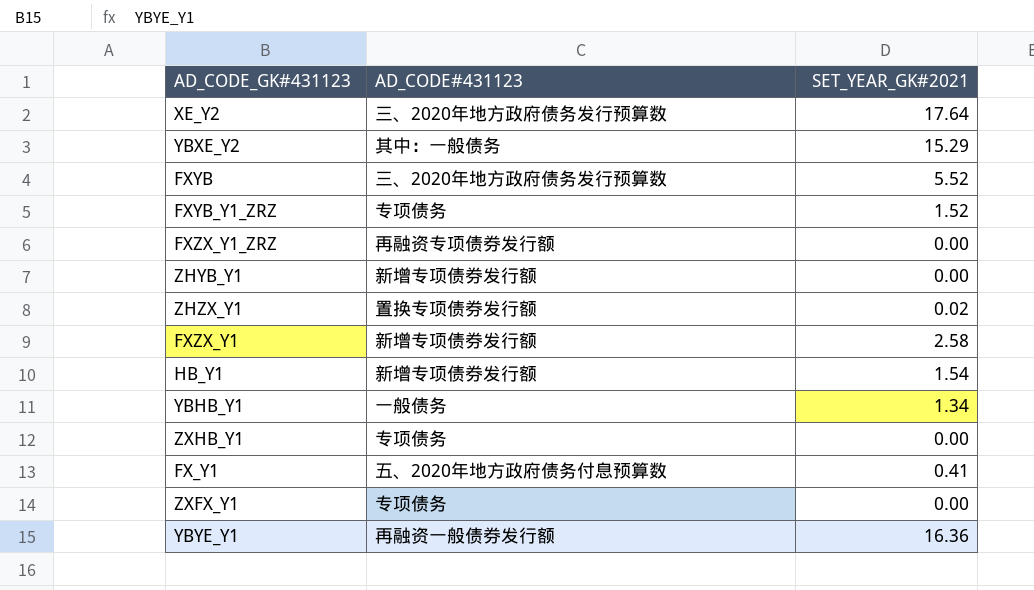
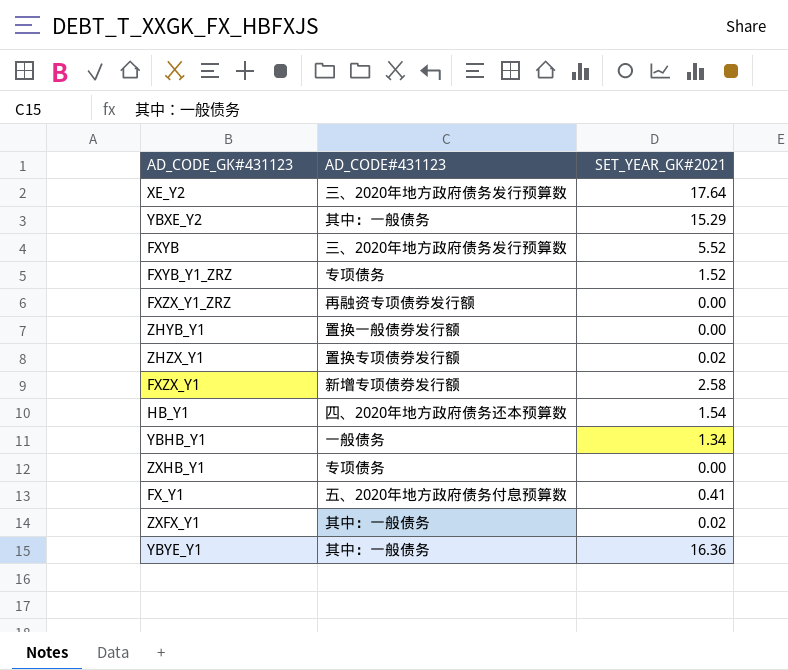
ZHYB_Y1 | AD_CODE#431123: 新增专项债券发行额 -> 置换一般债券发行额
HB_Y1 | AD_CODE#431123: 新增专项债券发行额 -> 四、2020年地方政府债务还本预算数
ZXFX_Y1 | AD_CODE#431123: 专项债务 -> 其中：一般债务
ZXFX_Y1 | SET_YEAR_GK#2021: 0.00 -> 0.02
YBYE_Y1 | AD_CODE#431123: 再融资一般债券发行额 -> 其中：一般债务

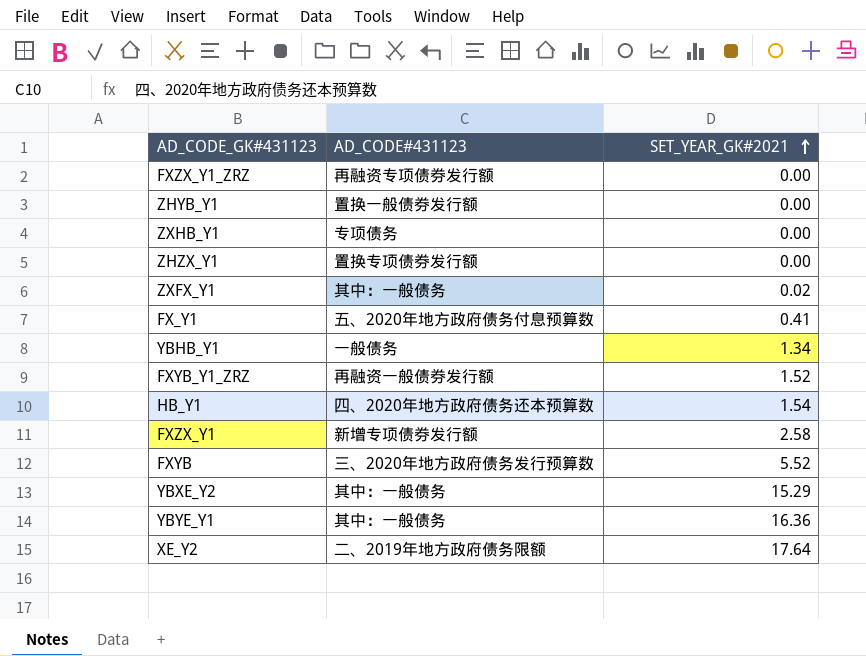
row order: none -> SET_YEAR_GK#2021 ascending
ZHZX_Y1 | SET_YEAR_GK#2021: 0.02 -> 0.00
FXYB_Y1_ZRZ | AD_CODE#431123: 专项债务 -> 再融资一般债券发行额
XE_Y2 | AD_CODE#431123: 三、2020年地方政府债务发行预算数 -> 二、2019年地方政府债务限额

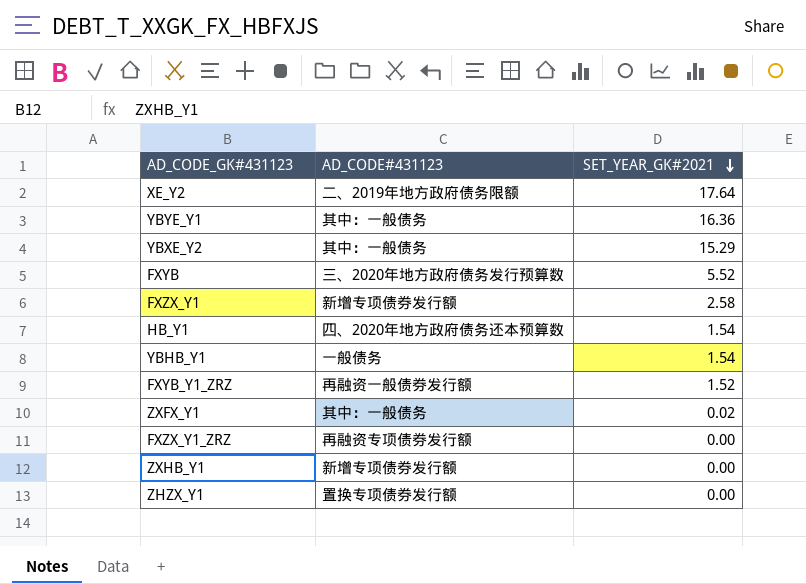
row order: SET_YEAR_GK#2021 ascending -> SET_YEAR_GK#2021 descending
row ZHYB_Y1: 置换一般债券发行额 | 0.00 -> none
row FX_Y1: 五、2020年地方政府债务付息预算数 | 0.41 -> none
YBHB_Y1 | SET_YEAR_GK#2021: 1.34 -> 1.54
ZXHB_Y1 | AD_CODE#431123: 专项债务 -> 新增专项债券发行额

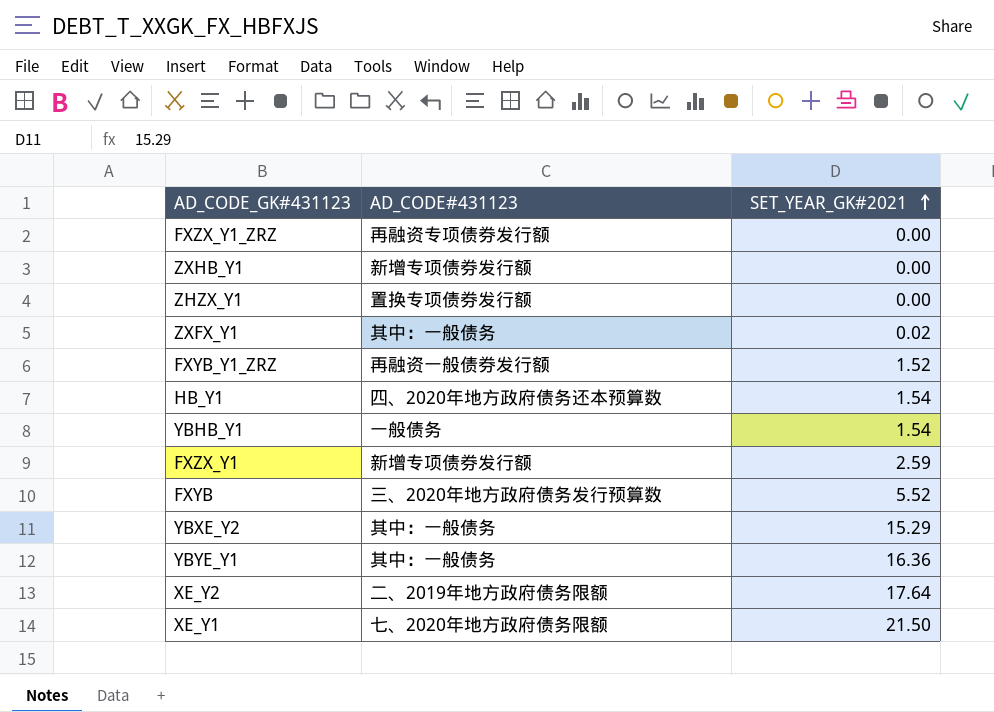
row order: SET_YEAR_GK#2021 descending -> SET_YEAR_GK#2021 ascending
FXZX_Y1 | SET_YEAR_GK#2021: 2.58 -> 2.59
row XE_Y1: none -> 七、2020年地方政府债务限额 | 21.50

